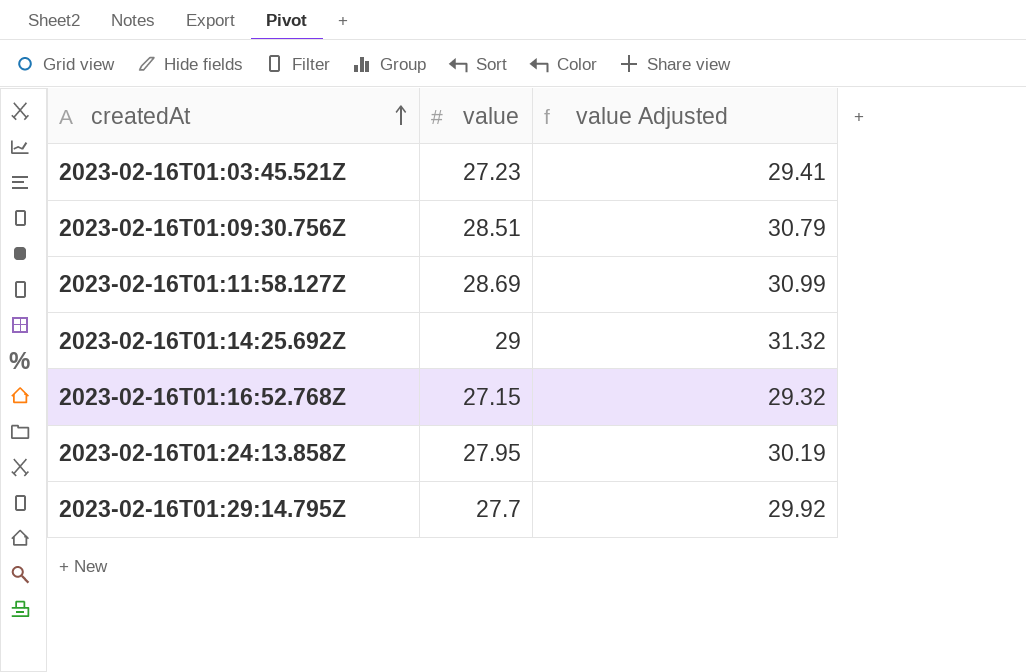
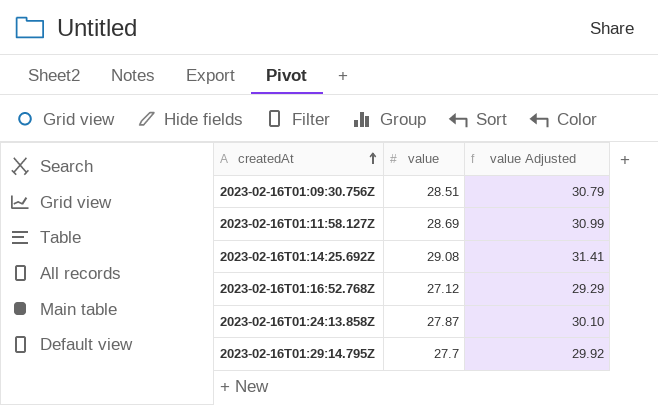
row 2023-02-16T01:03:45.521Z: 27.23 | 29.41 -> none
2023-02-16T01:14:25.692Z | value: 29 -> 29.08
2023-02-16T01:14:25.692Z | value Adjusted: 31.32 -> 31.41
2023-02-16T01:16:52.768Z | value: 27.15 -> 27.12
2023-02-16T01:16:52.768Z | value Adjusted: 29.32 -> 29.29
2023-02-16T01:24:13.858Z | value: 27.95 -> 27.87
2023-02-16T01:24:13.858Z | value Adjusted: 30.19 -> 30.10

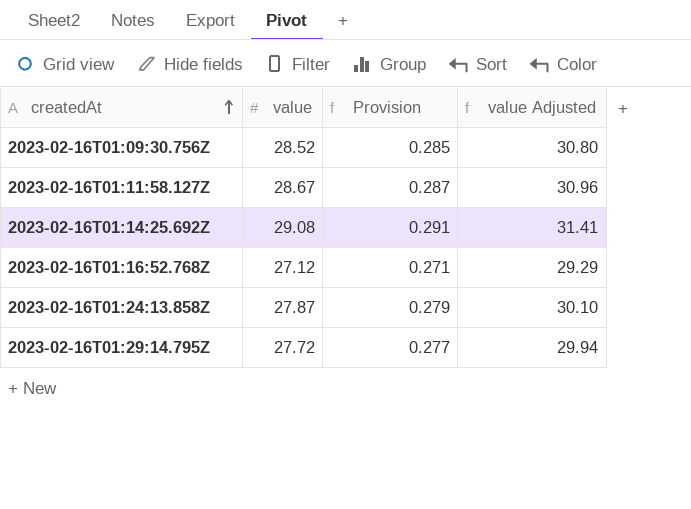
column Provision | formula: none -> [value] * 0.01
2023-02-16T01:09:30.756Z | value: 28.51 -> 28.52
2023-02-16T01:09:30.756Z | value Adjusted: 30.79 -> 30.80
2023-02-16T01:11:58.127Z | value: 28.69 -> 28.67
2023-02-16T01:11:58.127Z | value Adjusted: 30.99 -> 30.96
2023-02-16T01:29:14.795Z | value: 27.7 -> 27.72
2023-02-16T01:29:14.795Z | value Adjusted: 29.92 -> 29.94

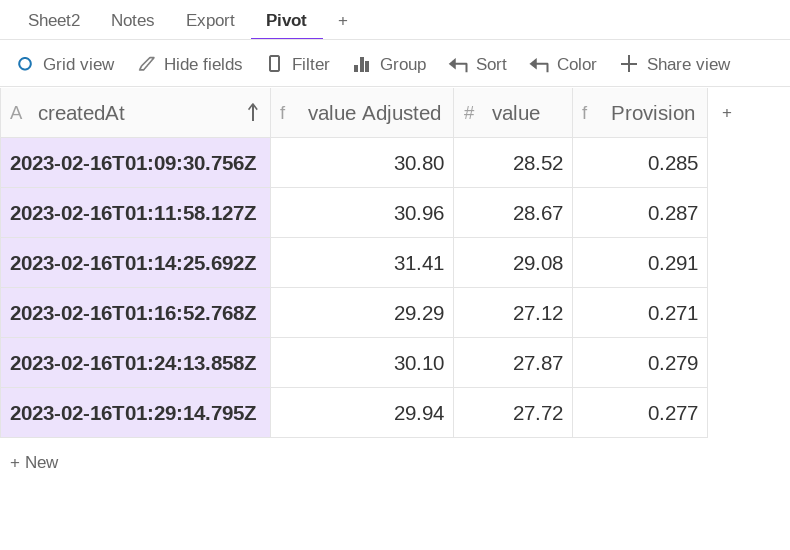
column value Adjusted | position: 4 -> 2

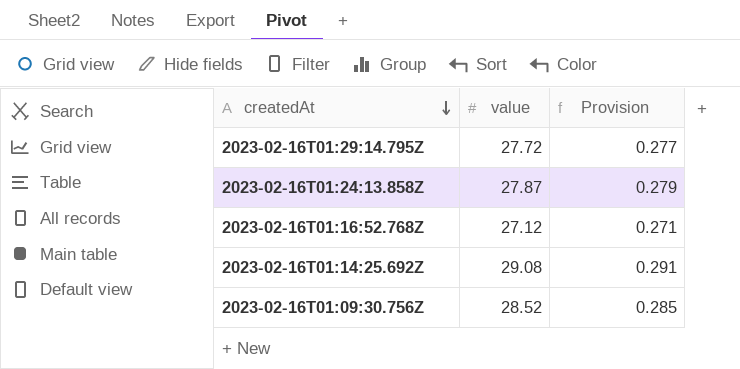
row order: createdAt ascending -> createdAt descending
column value Adjusted | formula: [value] * 1.08 -> none
row 2023-02-16T01:11:58.127Z: 30.96 | 28.67 | 0.287 -> none

